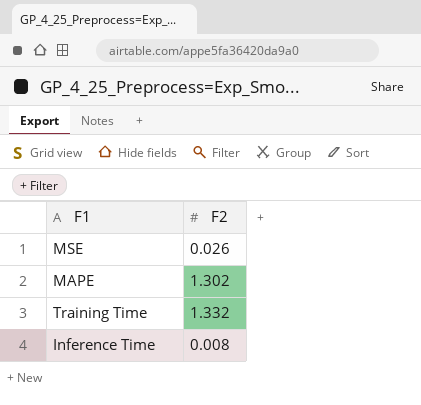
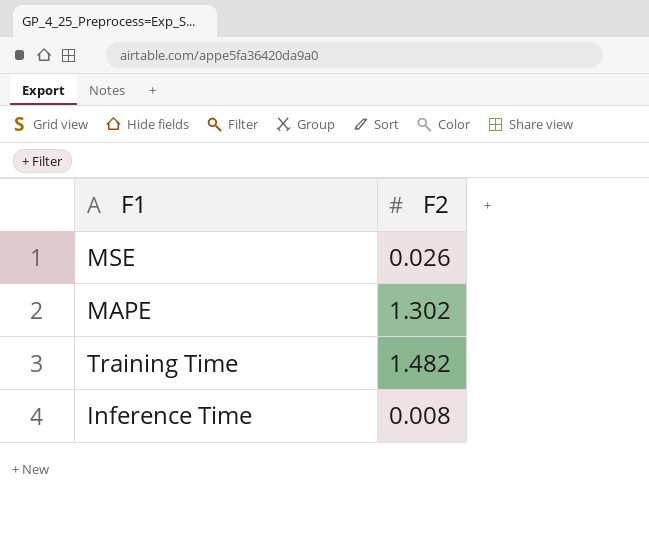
Training Time | F2: 1.332 -> 1.482

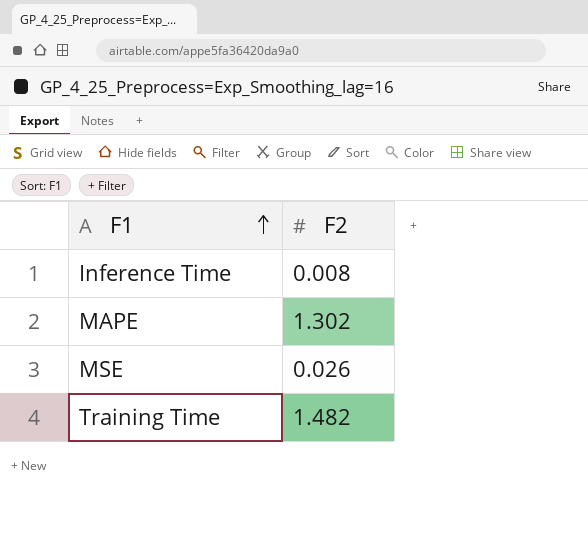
row order: none -> F1 ascending

